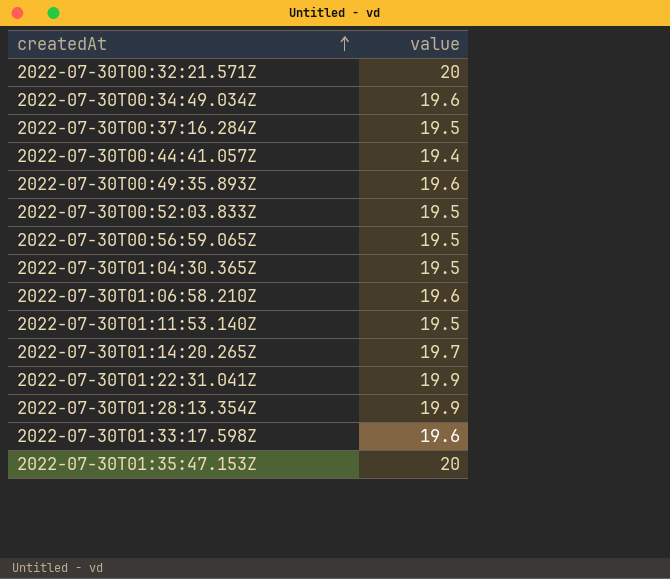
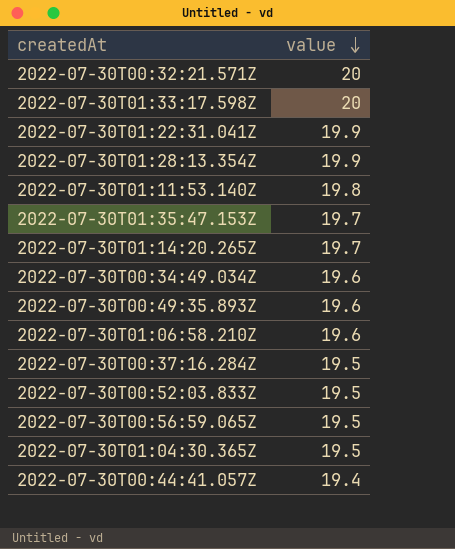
row order: createdAt ascending -> value descending
2022-07-30T01:33:17.598Z | value: 19.6 -> 20
2022-07-30T01:11:53.140Z | value: 19.5 -> 19.8
2022-07-30T01:35:47.153Z | value: 20 -> 19.7

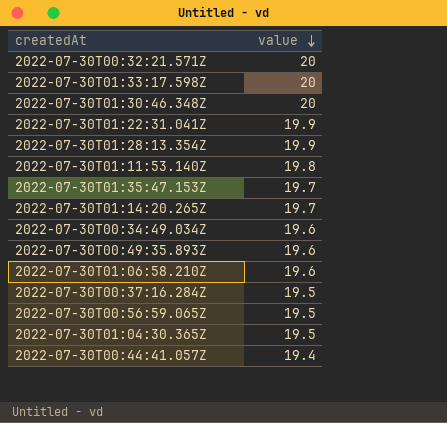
row 2022-07-30T00:52:03.833Z: 19.5 -> none
row 2022-07-30T01:30:46.348Z: none -> 20

